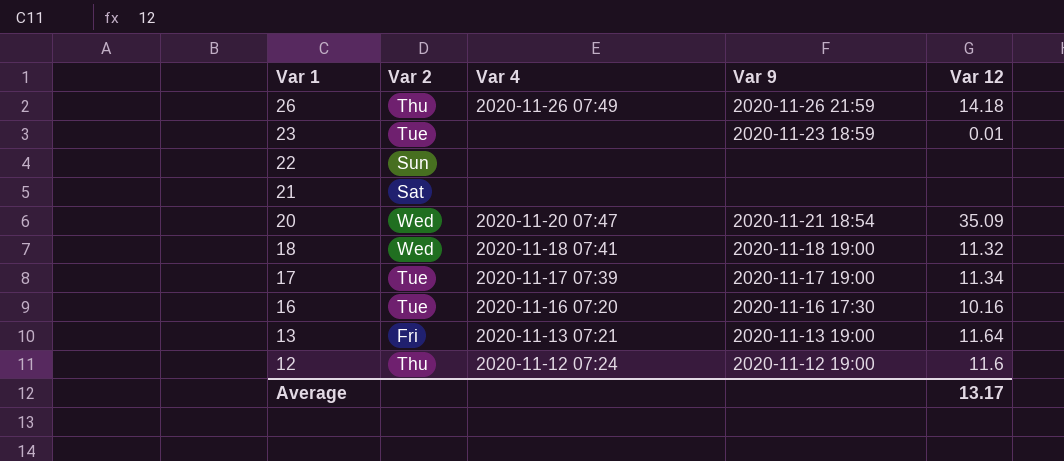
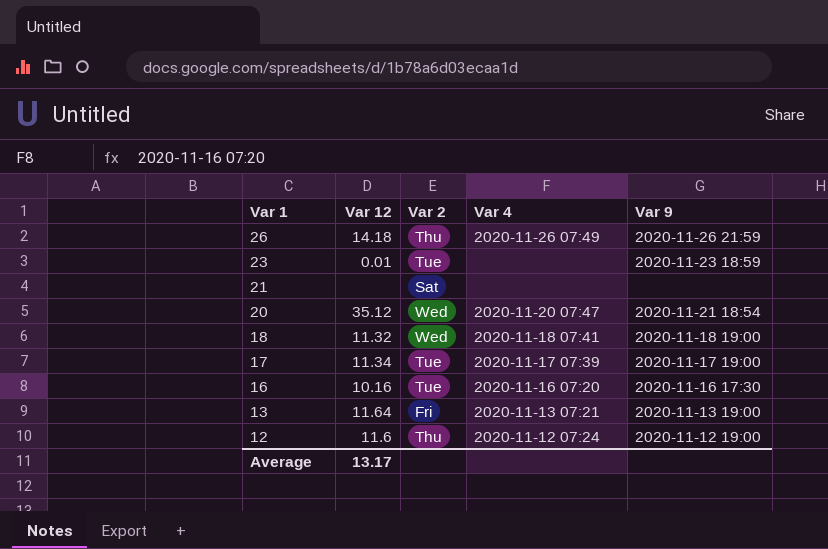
column Var 12 | position: 5 -> 2
row 22: Sun | none | none | none -> none
20 | Var 12: 35.09 -> 35.12

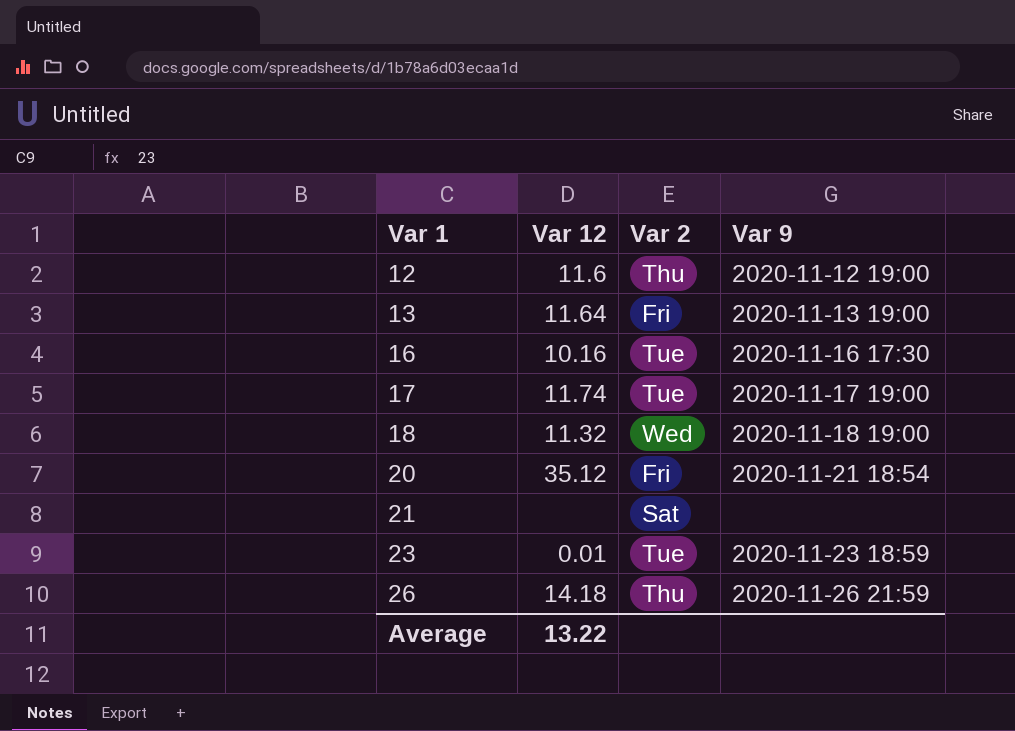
row order: Var 1 descending -> Var 1 ascending
column Var 4 | position: 4 -> none
17 | Var 12: 11.34 -> 11.74
20 | Var 2: Wed -> Fri
Average | Var 12: 13.17 -> 13.22

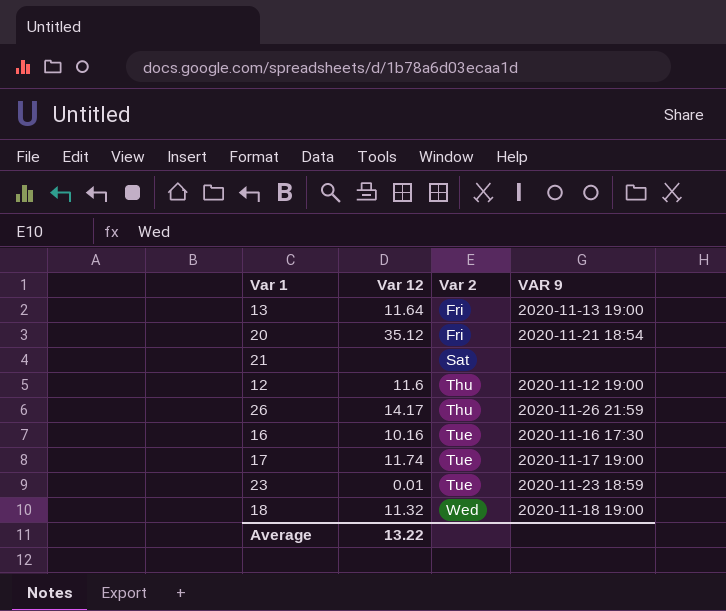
row order: Var 1 ascending -> Var 2 ascending
column name: Var 9 -> VAR 9
26 | Var 12: 14.18 -> 14.17

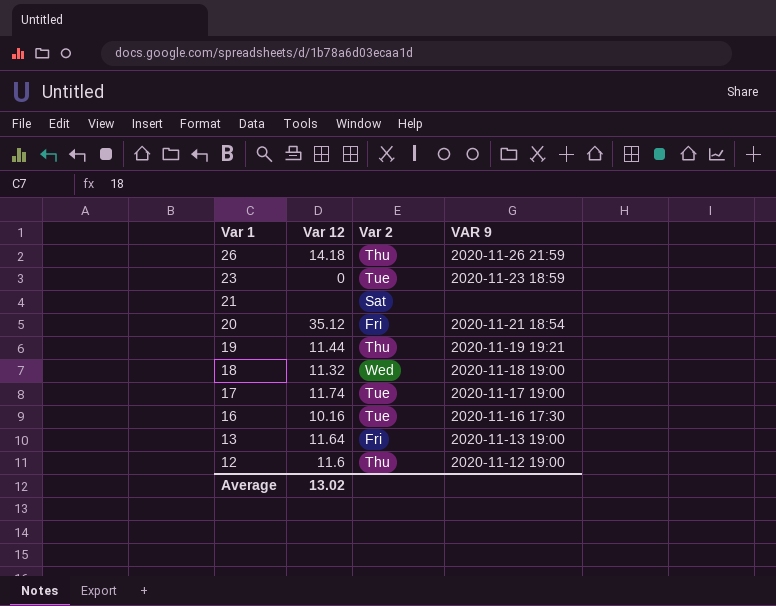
row order: Var 2 ascending -> Var 1 descending
26 | Var 12: 14.17 -> 14.18
23 | Var 12: 0.01 -> 0
row 19: none -> 11.44 | Thu | 2020-11-19 19:21
Average | Var 12: 13.22 -> 13.02

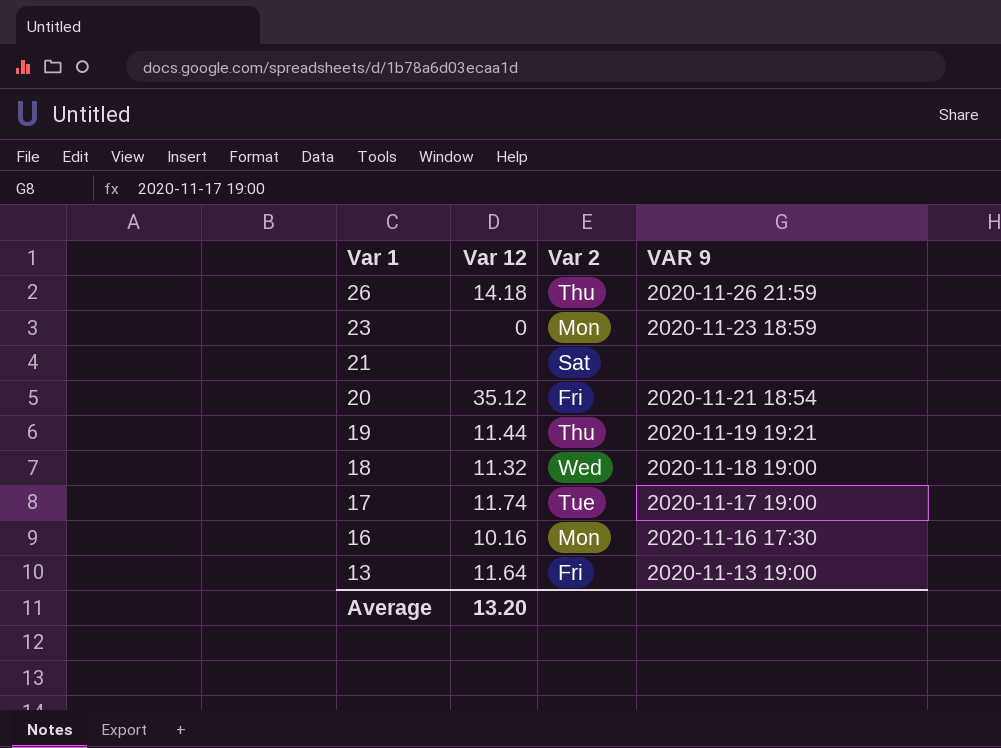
row 12: 11.6 | Thu | 2020-11-12 19:00 -> none
23 | Var 2: Tue -> Mon
16 | Var 2: Tue -> Mon
Average | Var 12: 13.02 -> 13.20

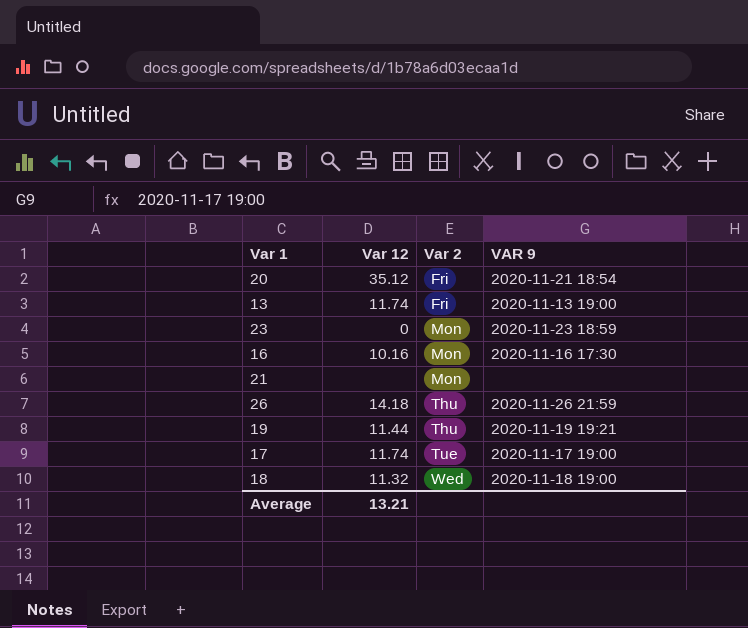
row order: Var 1 descending -> Var 2 ascending
13 | Var 12: 11.64 -> 11.74
21 | Var 2: Sat -> Mon
Average | Var 12: 13.20 -> 13.21

